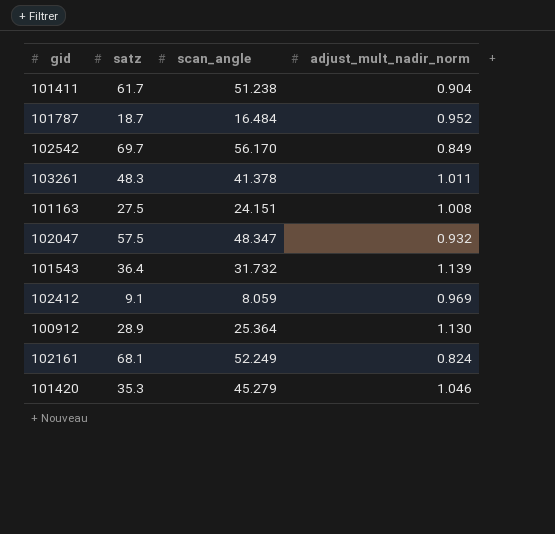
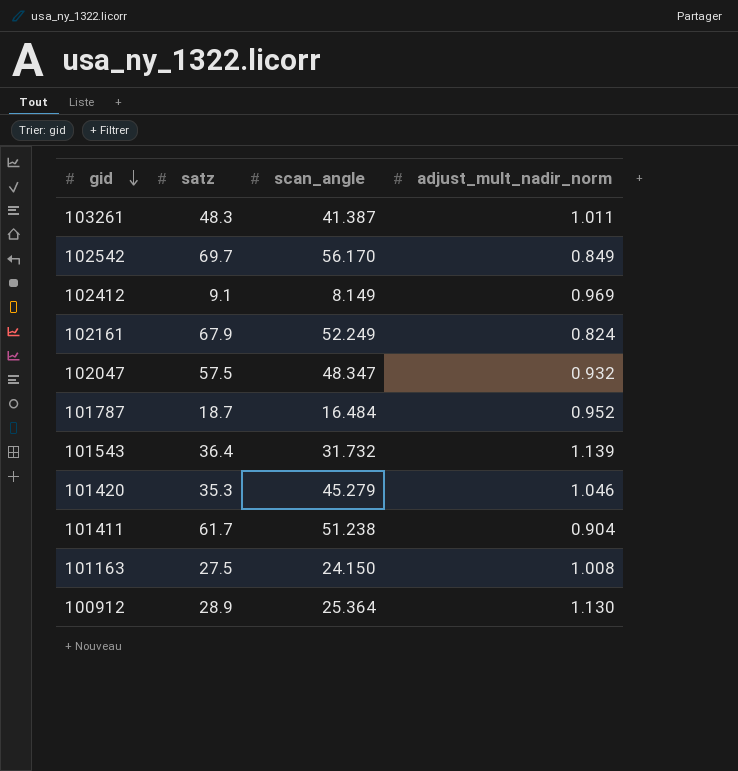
row order: none -> gid descending
103261 | scan_angle: 41.378 -> 41.387
102412 | scan_angle: 8.059 -> 8.149
102161 | satz: 68.1 -> 67.9
101163 | scan_angle: 24.151 -> 24.150

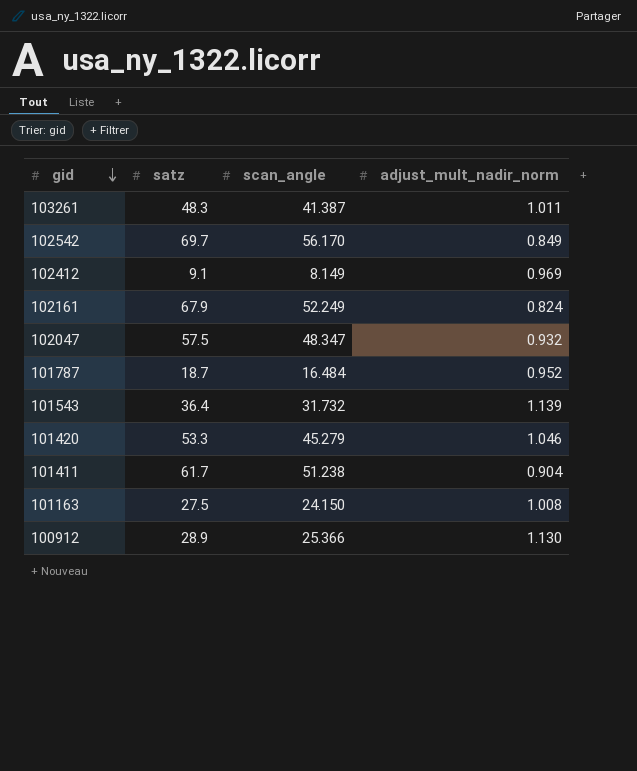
101420 | satz: 35.3 -> 53.3
100912 | scan_angle: 25.364 -> 25.366

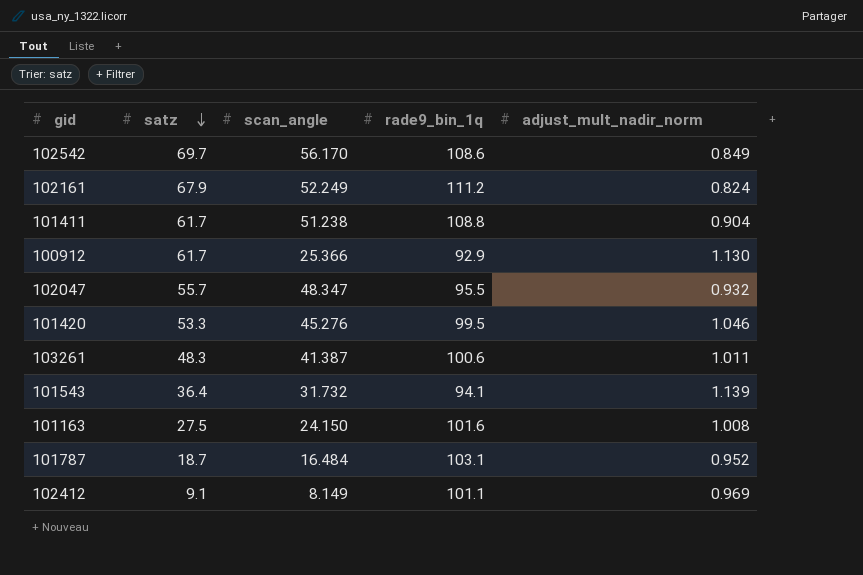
row order: gid descending -> satz descending
column rade9_bin_1q | position: none -> 4
100912 | satz: 28.9 -> 61.7
102047 | satz: 57.5 -> 55.7
101420 | scan_angle: 45.279 -> 45.276

